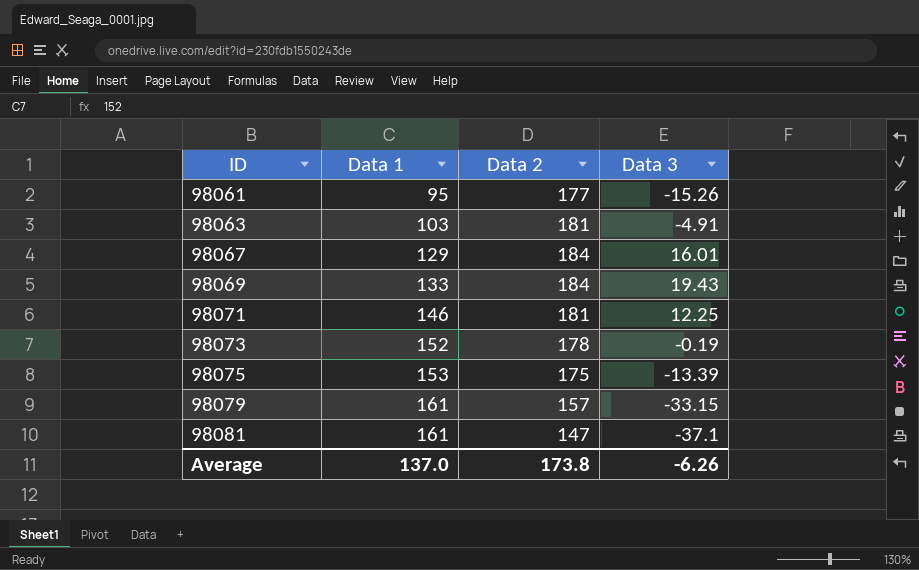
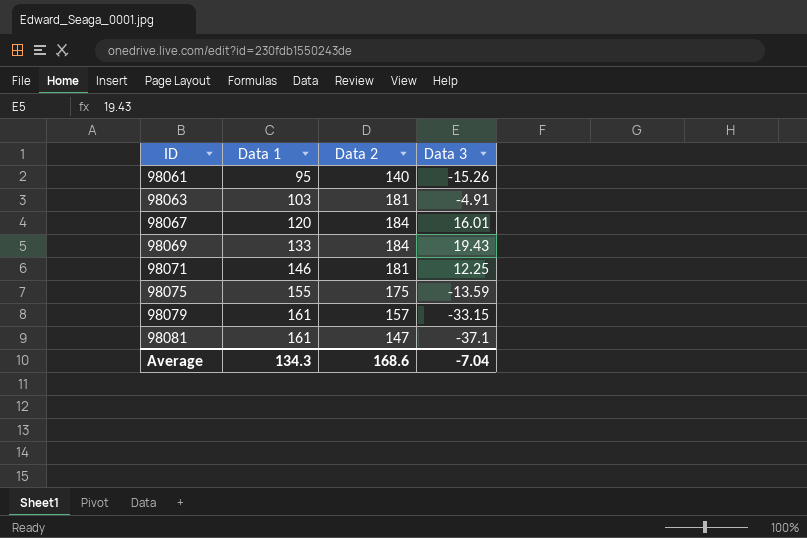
row 98073: 152 | 178 | -0.19 -> none
98061 | Data 2: 177 -> 140
98067 | Data 1: 129 -> 120
98075 | Data 1: 153 -> 155
98075 | Data 3: -13.39 -> -13.59
Average | Data 1: 137.0 -> 134.3
Average | Data 2: 173.8 -> 168.6
Average | Data 3: -6.26 -> -7.04

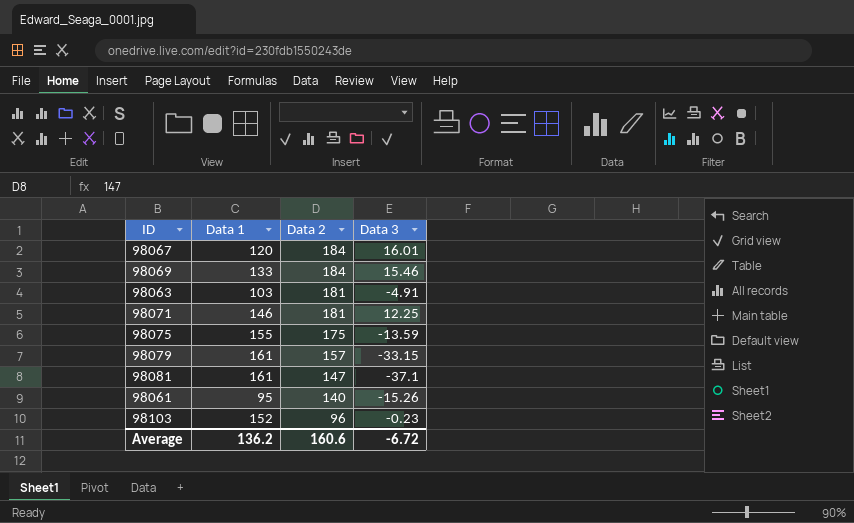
row order: ID ascending -> Data 2 descending
98069 | Data 3: 19.43 -> 15.46
row 98103: none -> 152 | 96 | -0.23
Average | Data 1: 134.3 -> 136.2
Average | Data 2: 168.6 -> 160.6
Average | Data 3: -7.04 -> -6.72

